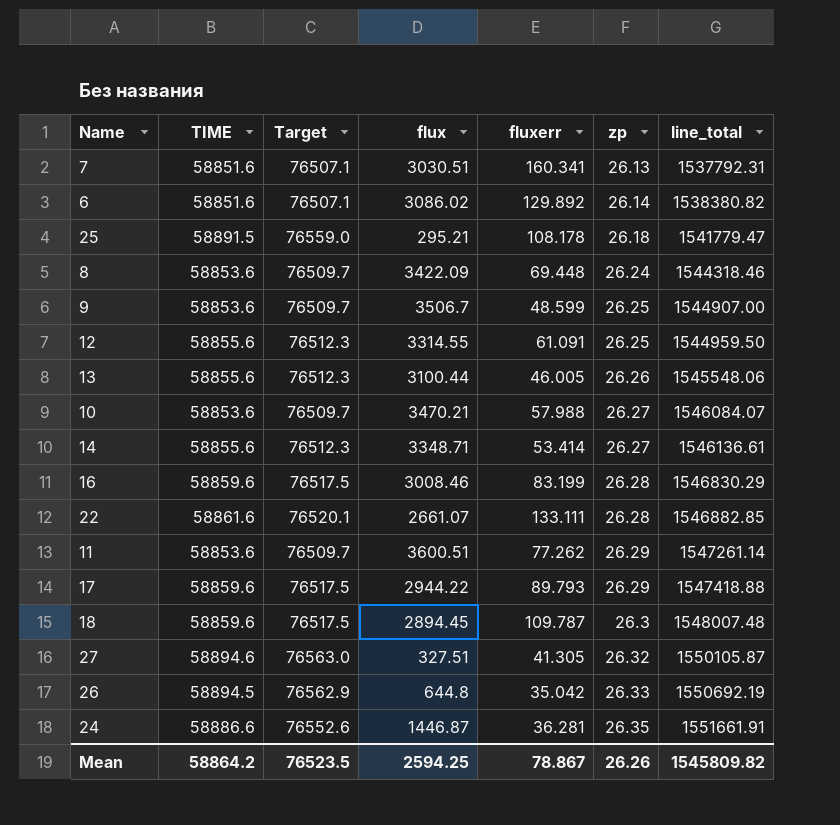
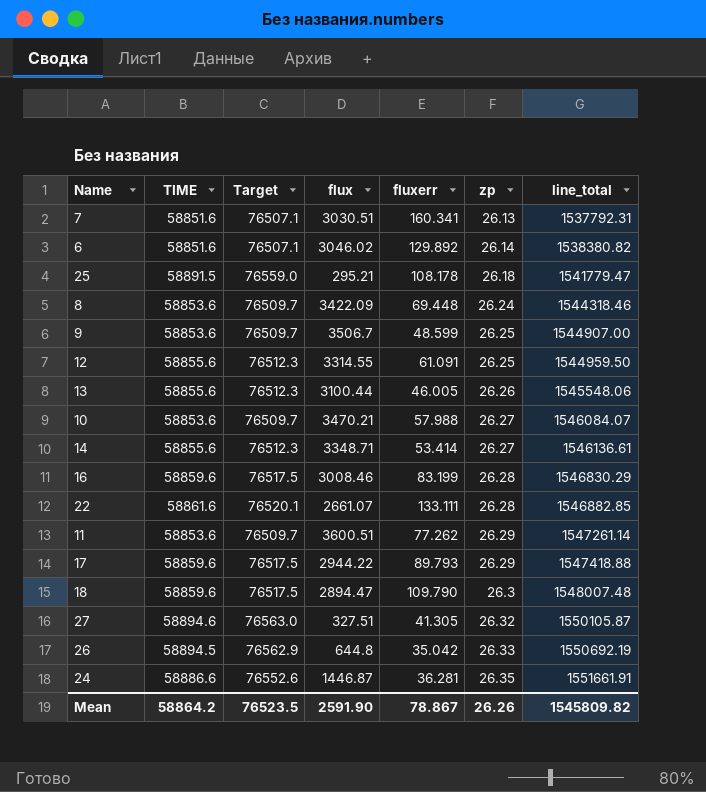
6 | flux: 3086.02 -> 3046.02
18 | flux: 2894.45 -> 2894.47
18 | fluxerr: 109.787 -> 109.790
Mean | flux: 2594.25 -> 2591.90

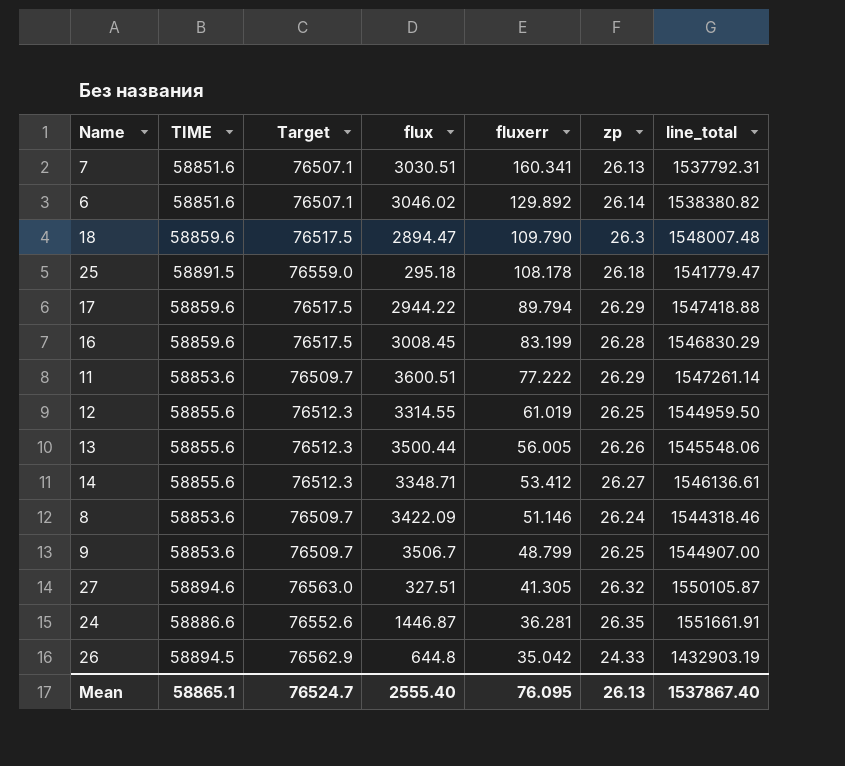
row order: zp ascending -> fluxerr descending
row 10: 58853.6 | 76509.7 | 3470.21 | 57.988 | 26.27 | 1546084.07 -> none
row 22: 58861.6 | 76520.1 | 2661.07 | 133.111 | 26.28 | 1546882.85 -> none
25 | flux: 295.21 -> 295.18
17 | fluxerr: 89.793 -> 89.794
16 | flux: 3008.46 -> 3008.45
11 | fluxerr: 77.262 -> 77.222
12 | fluxerr: 61.091 -> 61.019
13 | flux: 3100.44 -> 3500.44
13 | fluxerr: 46.005 -> 56.005
14 | fluxerr: 53.414 -> 53.412
8 | fluxerr: 69.448 -> 51.146
9 | fluxerr: 48.599 -> 48.799
26 | zp: 26.33 -> 24.33
26 | line_total: 1550692.19 -> 1432903.19
Mean | TIME: 58864.2 -> 58865.1
Mean | Target: 76523.5 -> 76524.7
Mean | flux: 2591.90 -> 2555.40
Mean | fluxerr: 78.867 -> 76.095
Mean | zp: 26.26 -> 26.13
Mean | line_total: 1545809.82 -> 1537867.40

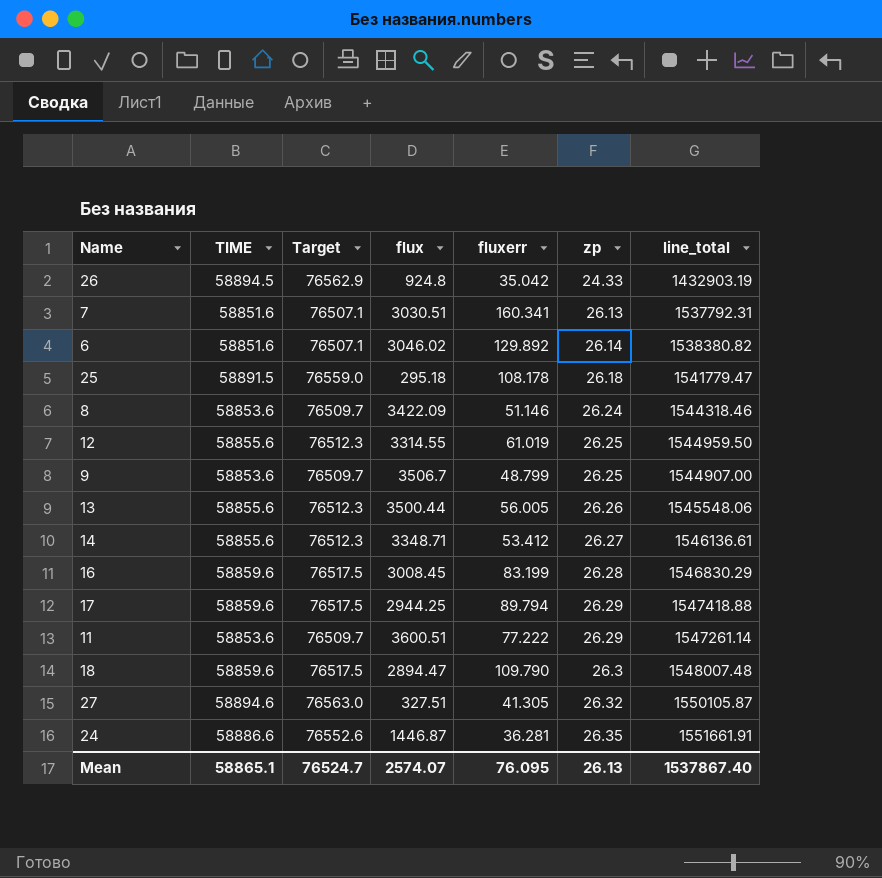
row order: fluxerr descending -> zp ascending
26 | flux: 644.8 -> 924.8
17 | flux: 2944.22 -> 2944.25
Mean | flux: 2555.40 -> 2574.07

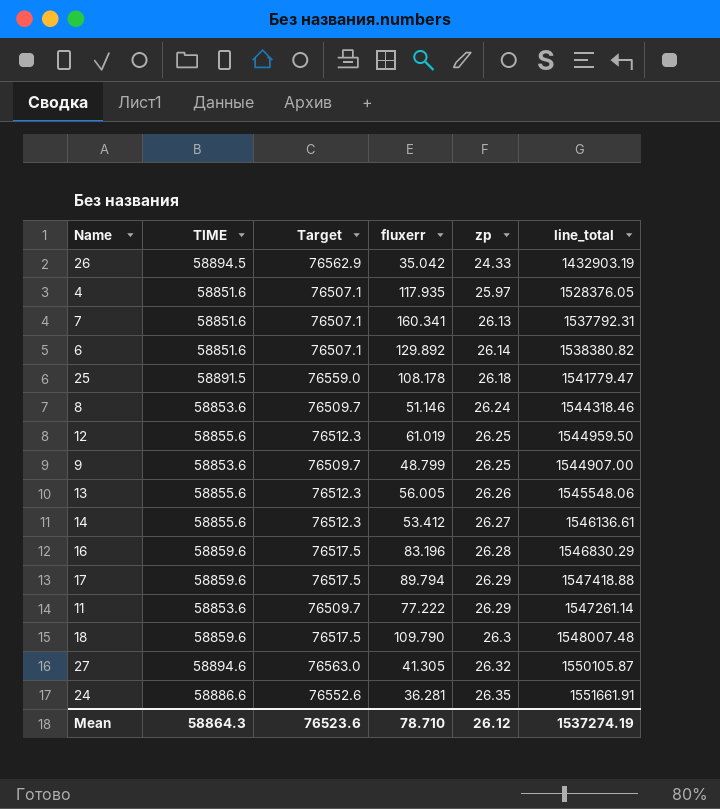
column flux | position: 4 -> none
row 4: none -> 58851.6 | 76507.1 | 117.935 | 25.97 | 1528376.05
16 | fluxerr: 83.199 -> 83.196
Mean | TIME: 58865.1 -> 58864.3
Mean | Target: 76524.7 -> 76523.6
Mean | fluxerr: 76.095 -> 78.710
Mean | zp: 26.13 -> 26.12
Mean | line_total: 1537867.40 -> 1537274.19

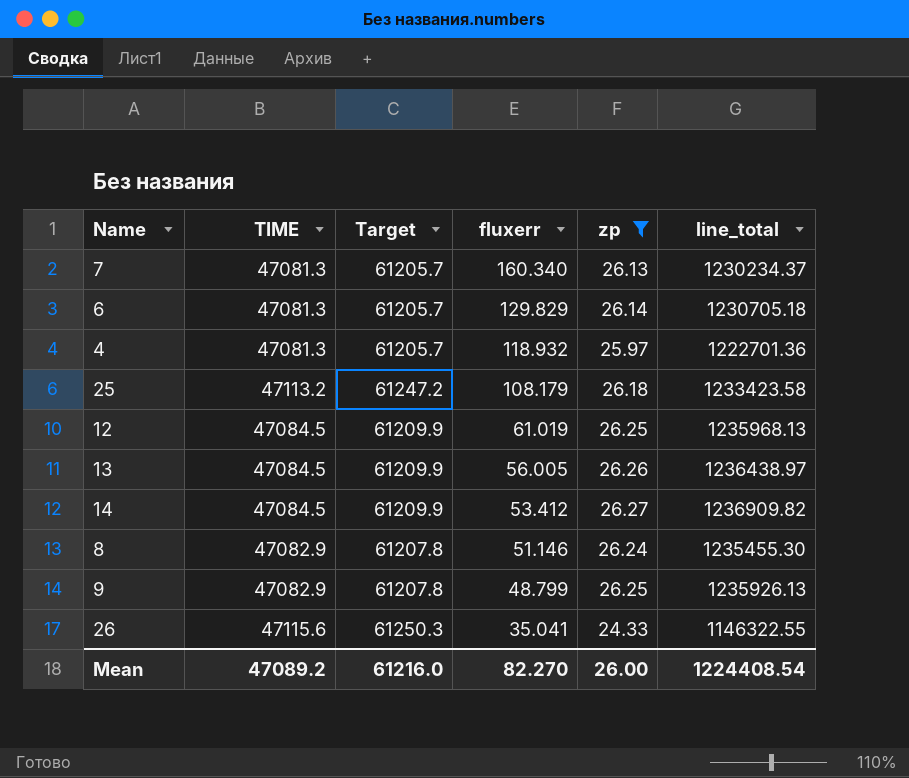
filter: none -> zp <= 26.27
row order: zp ascending -> fluxerr descending
7 | TIME: 58851.6 -> 47081.3
7 | Target: 76507.1 -> 61205.7
7 | fluxerr: 160.341 -> 160.340
7 | line_total: 1537792.31 -> 1230234.37
6 | TIME: 58851.6 -> 47081.3
6 | Target: 76507.1 -> 61205.7
6 | fluxerr: 129.892 -> 129.829
6 | line_total: 1538380.82 -> 1230705.18
4 | TIME: 58851.6 -> 47081.3
4 | Target: 76507.1 -> 61205.7
4 | fluxerr: 117.935 -> 118.932
4 | line_total: 1528376.05 -> 1222701.36
25 | TIME: 58891.5 -> 47113.2
25 | Target: 76559.0 -> 61247.2
25 | fluxerr: 108.178 -> 108.179
25 | line_total: 1541779.47 -> 1233423.58
12 | TIME: 58855.6 -> 47084.5
12 | Target: 76512.3 -> 61209.9
12 | line_total: 1544959.50 -> 1235968.13
13 | TIME: 58855.6 -> 47084.5
13 | Target: 76512.3 -> 61209.9
13 | line_total: 1545548.06 -> 1236438.97
14 | TIME: 58855.6 -> 47084.5
14 | Target: 76512.3 -> 61209.9
14 | line_total: 1546136.61 -> 1236909.82
8 | TIME: 58853.6 -> 47082.9
8 | Target: 76509.7 -> 61207.8
8 | line_total: 1544318.46 -> 1235455.30
9 | TIME: 58853.6 -> 47082.9
9 | Target: 76509.7 -> 61207.8
9 | line_total: 1544907.00 -> 1235926.13
26 | TIME: 58894.5 -> 47115.6
26 | Target: 76562.9 -> 61250.3
26 | fluxerr: 35.042 -> 35.041
26 | line_total: 1432903.19 -> 1146322.55
Mean | TIME: 58864.3 -> 47089.2
Mean | Target: 76523.6 -> 61216.0
Mean | fluxerr: 78.710 -> 82.270
Mean | zp: 26.12 -> 26.00
Mean | line_total: 1537274.19 -> 1224408.54

